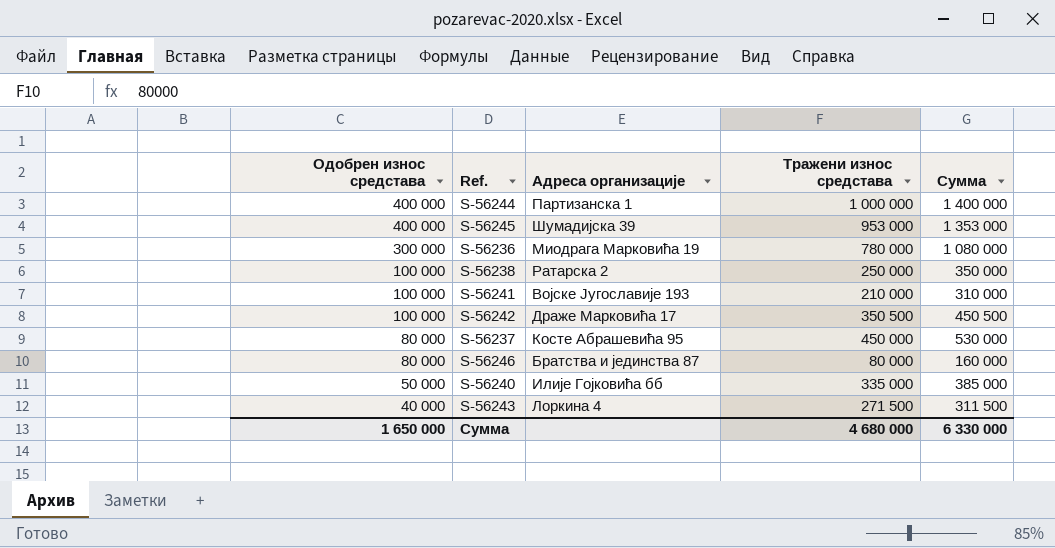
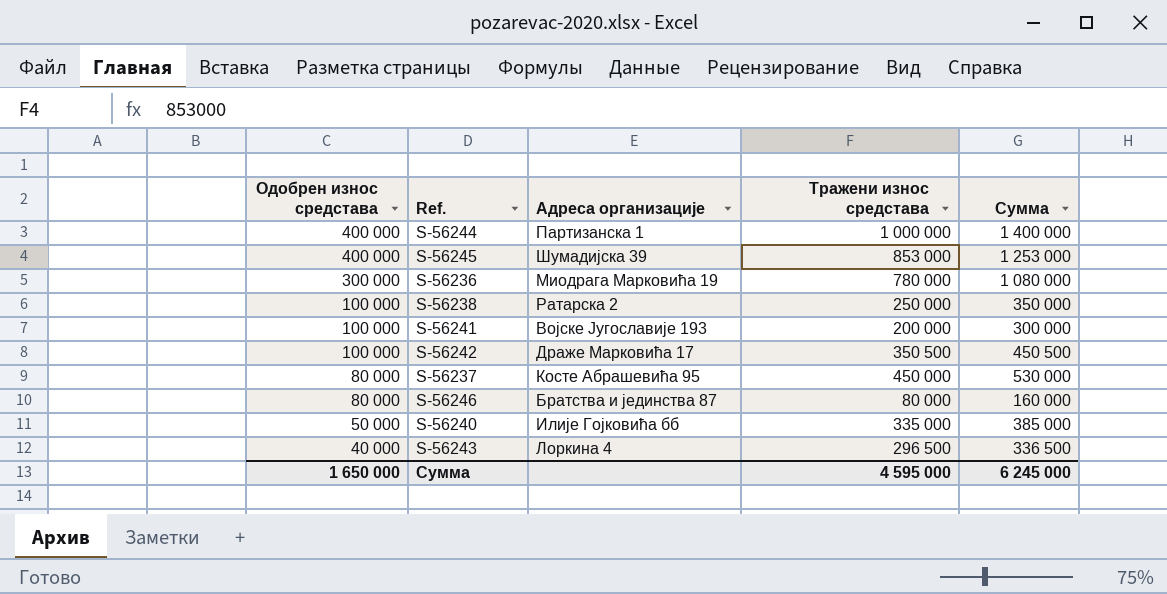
S-56245 | Тражени износ средстава: 953 000 -> 853 000
S-56245 | Сумма: 1 353 000 -> 1 253 000
S-56241 | Тражени износ средстава: 210 000 -> 200 000
S-56241 | Сумма: 310 000 -> 300 000
S-56243 | Тражени износ средстава: 271 500 -> 296 500
S-56243 | Сумма: 311 500 -> 336 500
Сумма | Тражени износ средстава: 4 680 000 -> 4 595 000
Сумма | Сумма: 6 330 000 -> 6 245 000

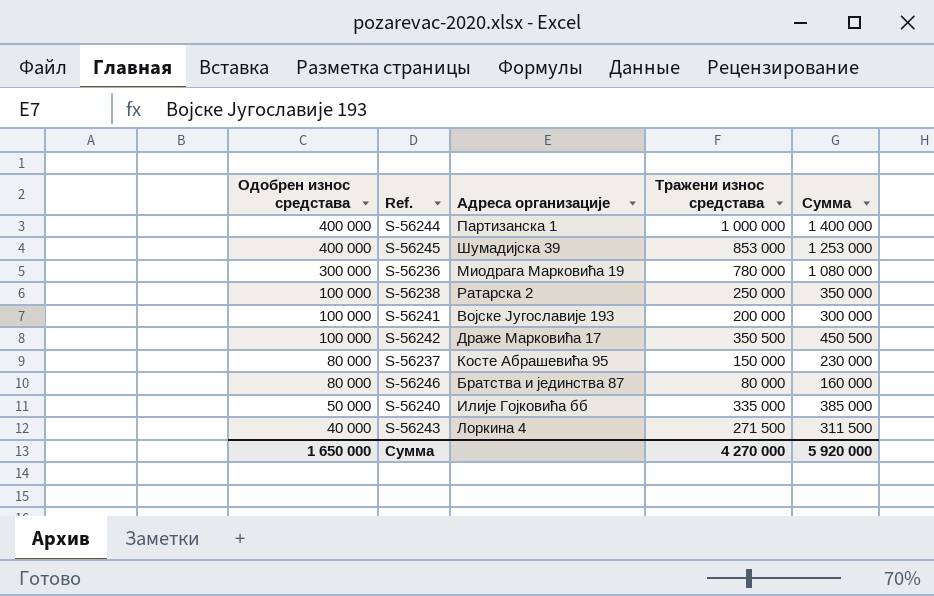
S-56237 | Тражени износ средстава: 450 000 -> 150 000
S-56237 | Сумма: 530 000 -> 230 000
S-56243 | Тражени износ средстава: 296 500 -> 271 500
S-56243 | Сумма: 336 500 -> 311 500
Сумма | Тражени износ средстава: 4 595 000 -> 4 270 000
Сумма | Сумма: 6 245 000 -> 5 920 000

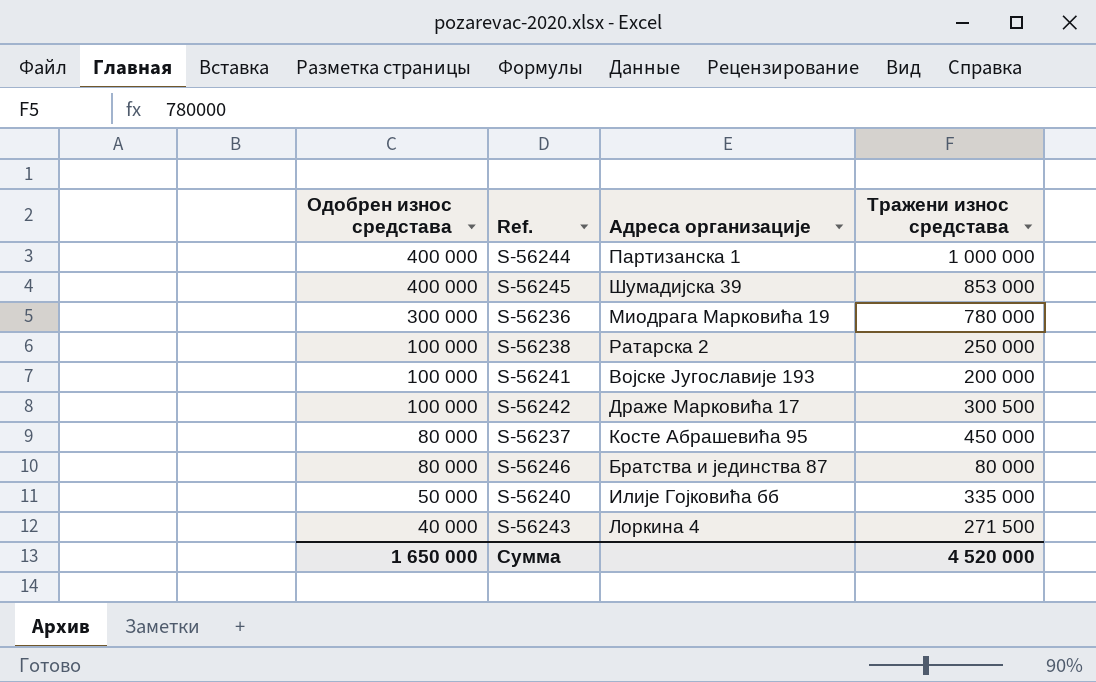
column Сумма | formula: [Одобрен износ средстава] + [Тражени износ средстава] -> none
S-56242 | Тражени износ средстава: 350 500 -> 300 500
S-56237 | Тражени износ средстава: 150 000 -> 450 000
Сумма | Тражени износ средстава: 4 270 000 -> 4 520 000

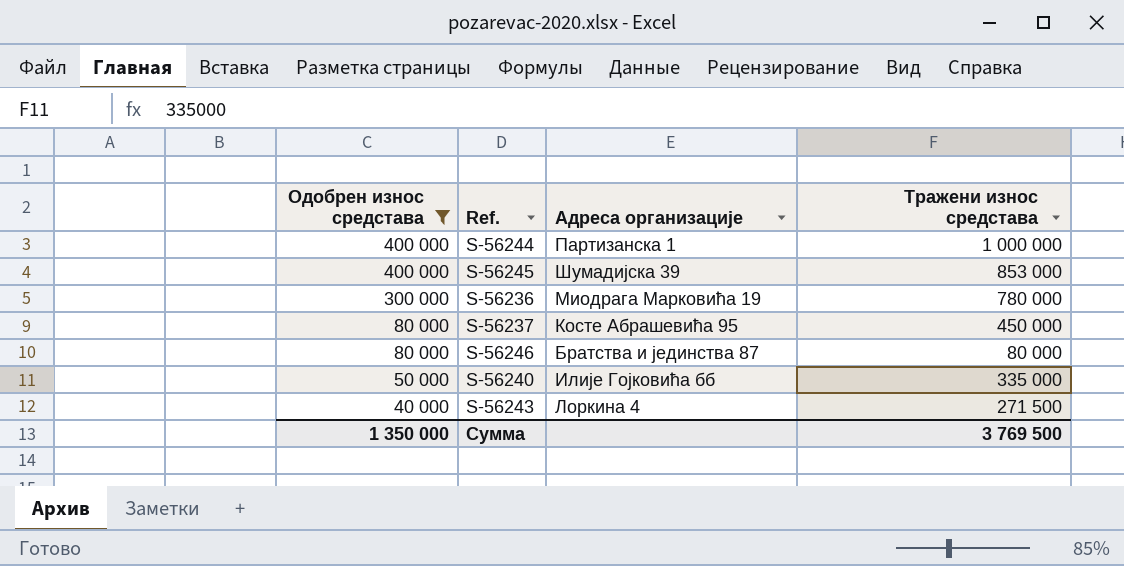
filter: none -> Одобрен износ средстава != 100 000
Сумма | Одобрен износ средстава: 1 650 000 -> 1 350 000
Сумма | Тражени износ средстава: 4 520 000 -> 3 769 500

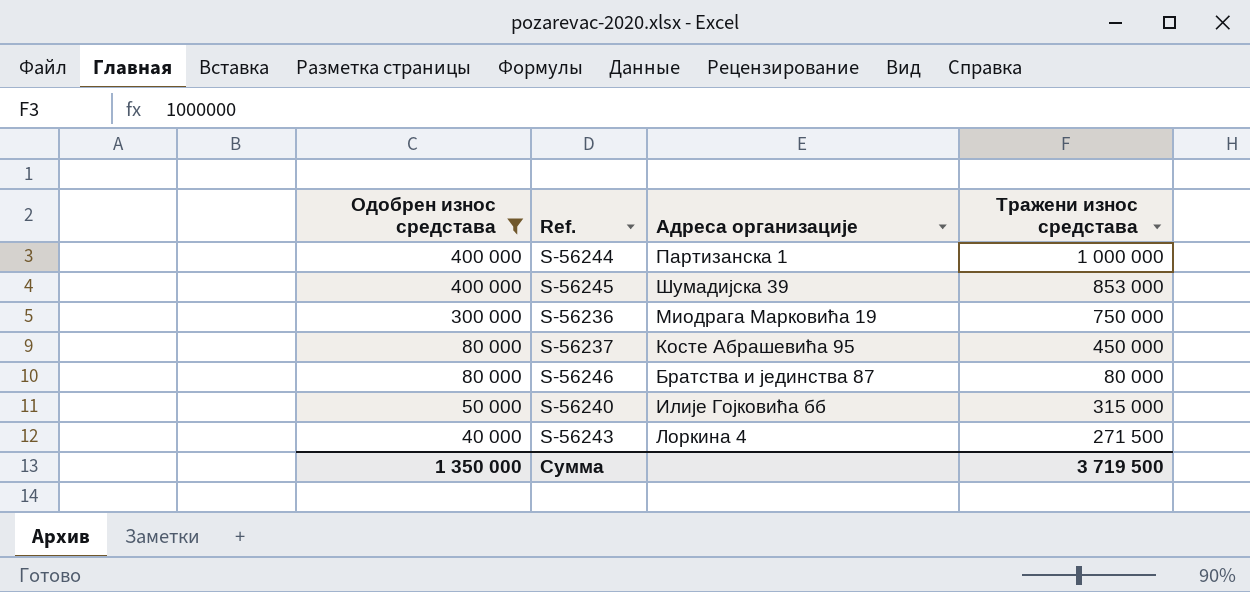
S-56236 | Тражени износ средстава: 780 000 -> 750 000
S-56240 | Тражени износ средстава: 335 000 -> 315 000
Сумма | Тражени износ средстава: 3 769 500 -> 3 719 500

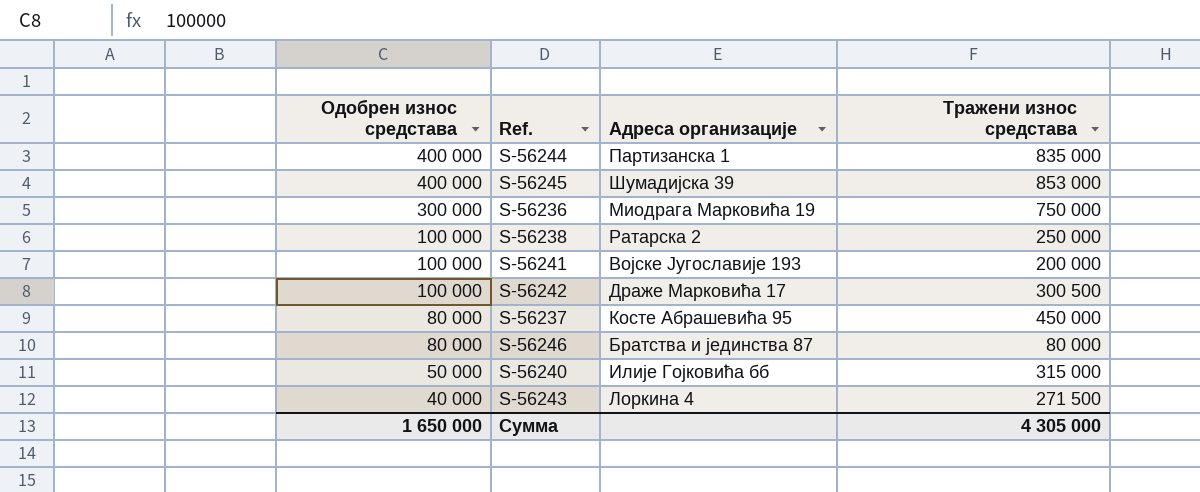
filter: Одобрен износ средстава != 100 000 -> none
S-56244 | Тражени износ средстава: 1 000 000 -> 835 000
Сумма | Одобрен износ средстава: 1 350 000 -> 1 650 000
Сумма | Тражени износ средстава: 3 719 500 -> 4 305 000

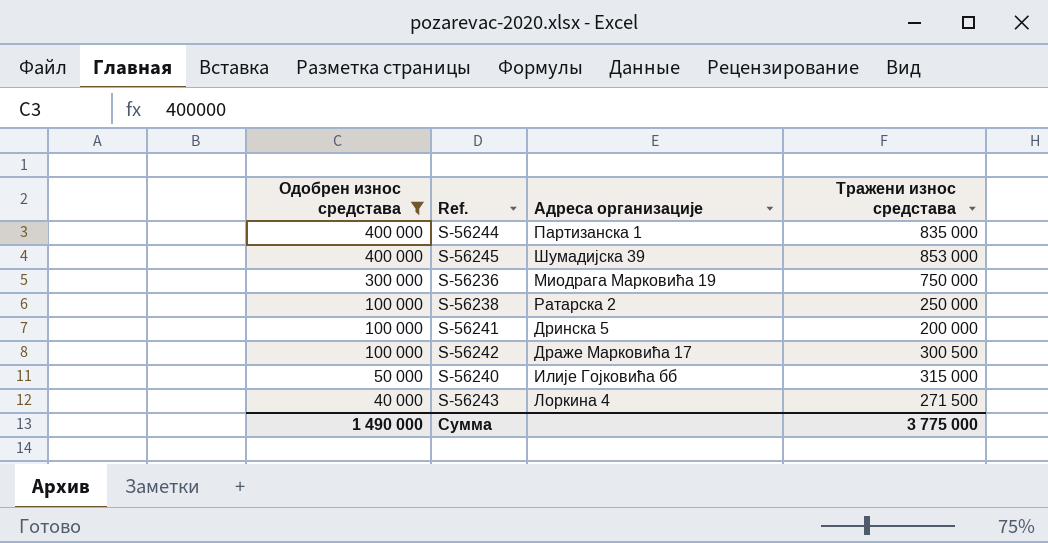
filter: none -> Одобрен износ средстава != 80 000
S-56241 | Адреса организације: Војске Југославије 193 -> Дринска 5
Сумма | Одобрен износ средстава: 1 650 000 -> 1 490 000
Сумма | Тражени износ средстава: 4 305 000 -> 3 775 000

